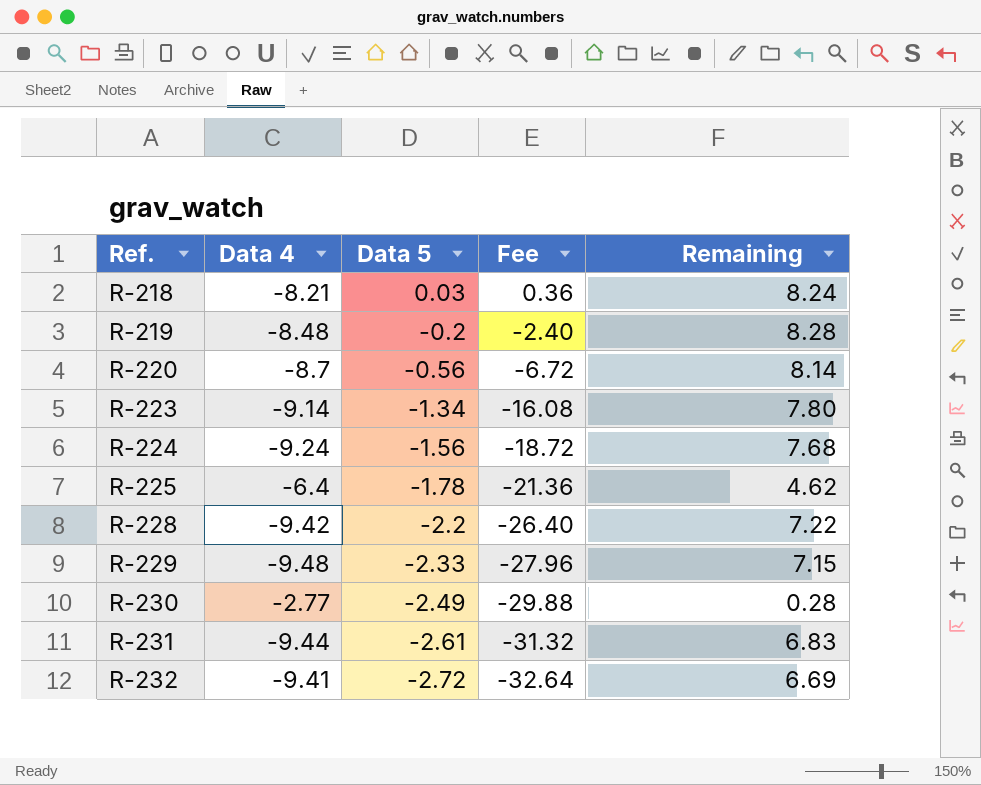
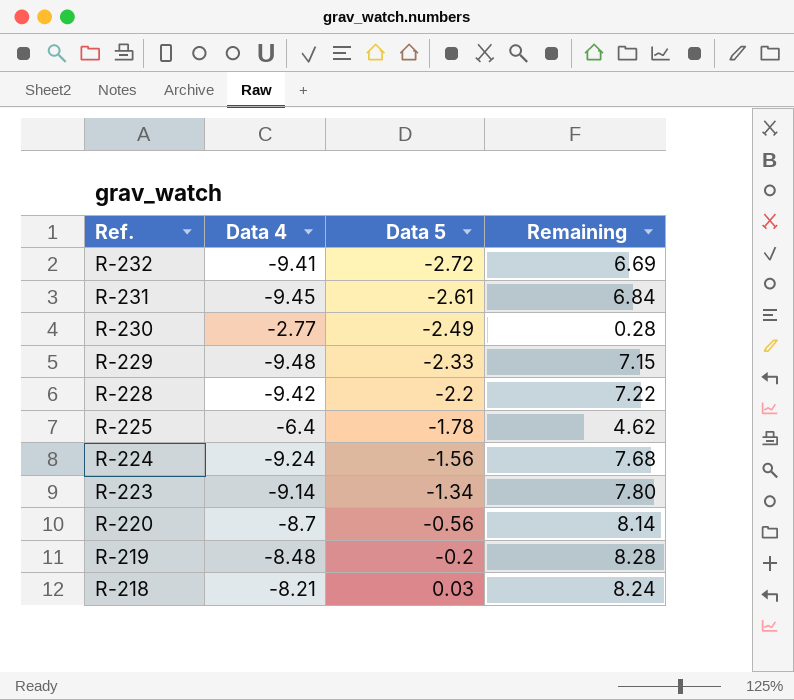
row order: Ref. ascending -> Ref. descending
column Fee | formula: [Data 5] * 12 -> none
R-231 | Data 4: -9.44 -> -9.45
R-231 | Remaining: 6.83 -> 6.84

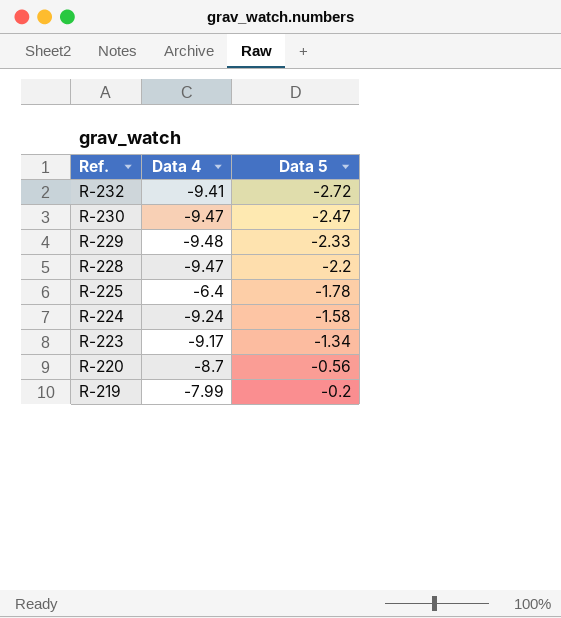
column Remaining | formula: [Data 5] - [Data 4] -> none
row R-231: -9.45 | -2.61 | 6.84 -> none
row R-218: -8.21 | 0.03 | 8.24 -> none
R-230 | Data 4: -2.77 -> -9.47
R-230 | Data 5: -2.49 -> -2.47
R-228 | Data 4: -9.42 -> -9.47
R-224 | Data 5: -1.56 -> -1.58
R-223 | Data 4: -9.14 -> -9.17
R-219 | Data 4: -8.48 -> -7.99

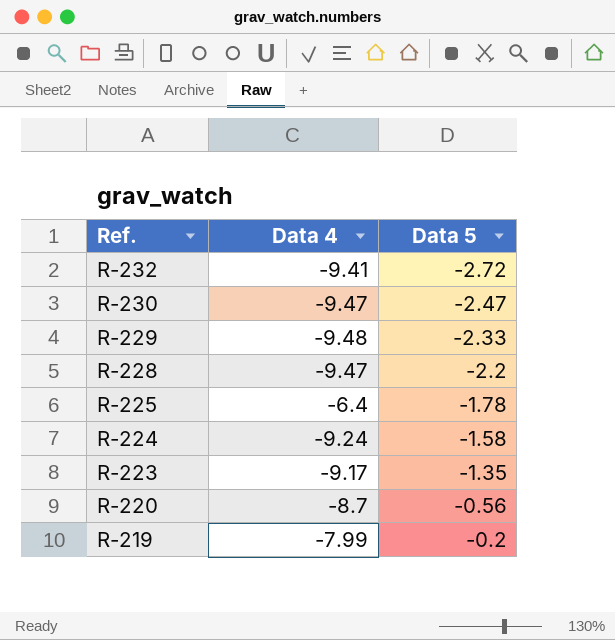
R-223 | Data 5: -1.34 -> -1.35

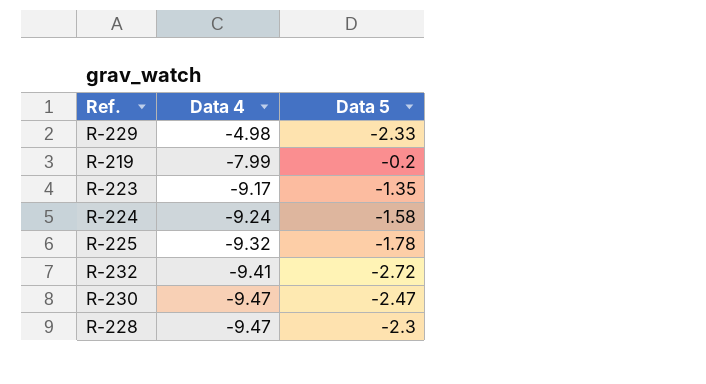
row order: Ref. descending -> Data 4 descending
row R-220: -8.7 | -0.56 -> none
R-229 | Data 4: -9.48 -> -4.98
R-225 | Data 4: -6.4 -> -9.32
R-228 | Data 5: -2.2 -> -2.3

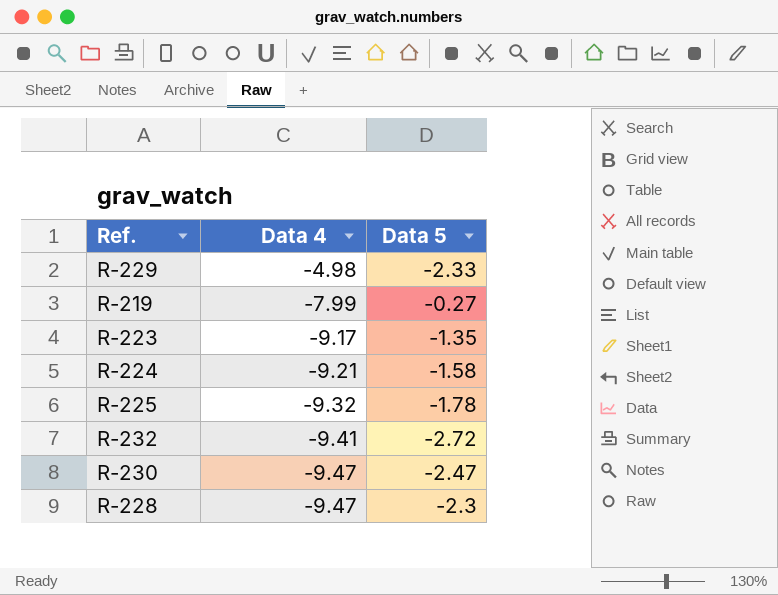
R-219 | Data 5: -0.2 -> -0.27
R-224 | Data 4: -9.24 -> -9.21

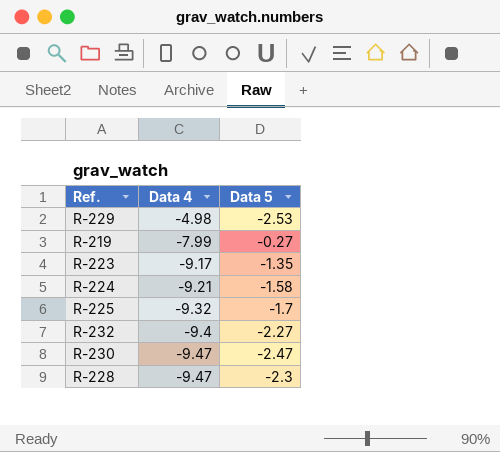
R-229 | Data 5: -2.33 -> -2.53
R-225 | Data 5: -1.78 -> -1.7
R-232 | Data 4: -9.41 -> -9.4
R-232 | Data 5: -2.72 -> -2.27

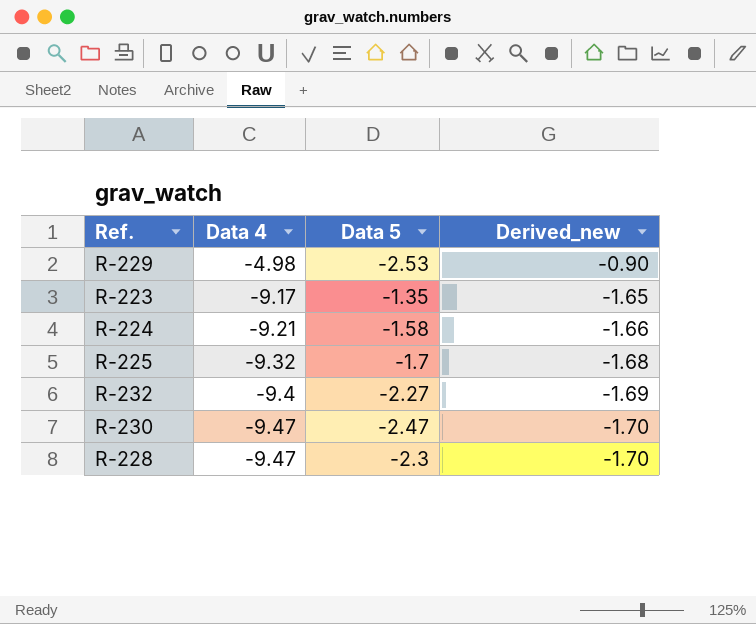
column Derived_new | formula: none -> [Data 4] * 0.18
row R-219: -7.99 | -0.27 -> none

